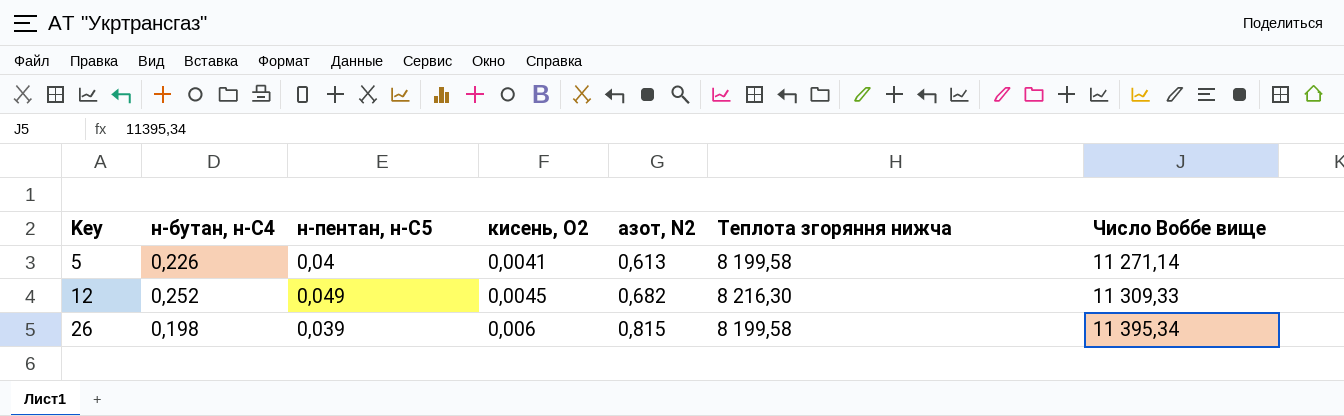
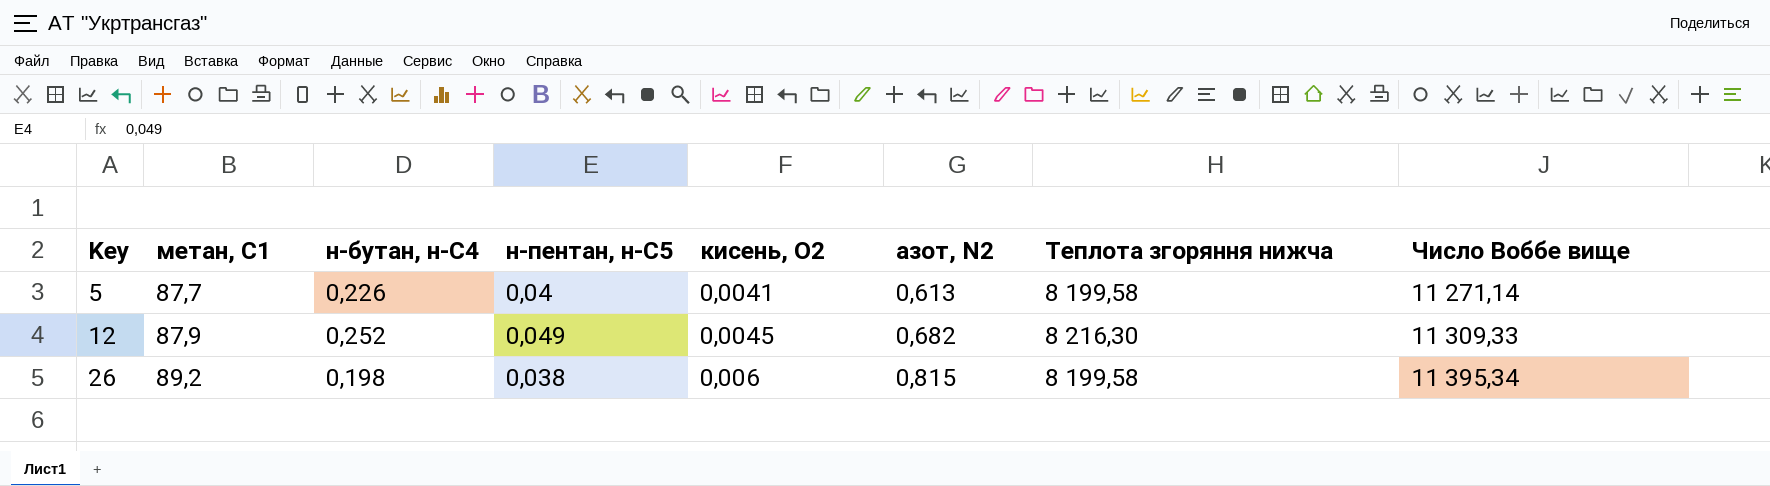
column метан, С1 | position: none -> 2
26 | н-пентан, н-С5: 0,039 -> 0,038

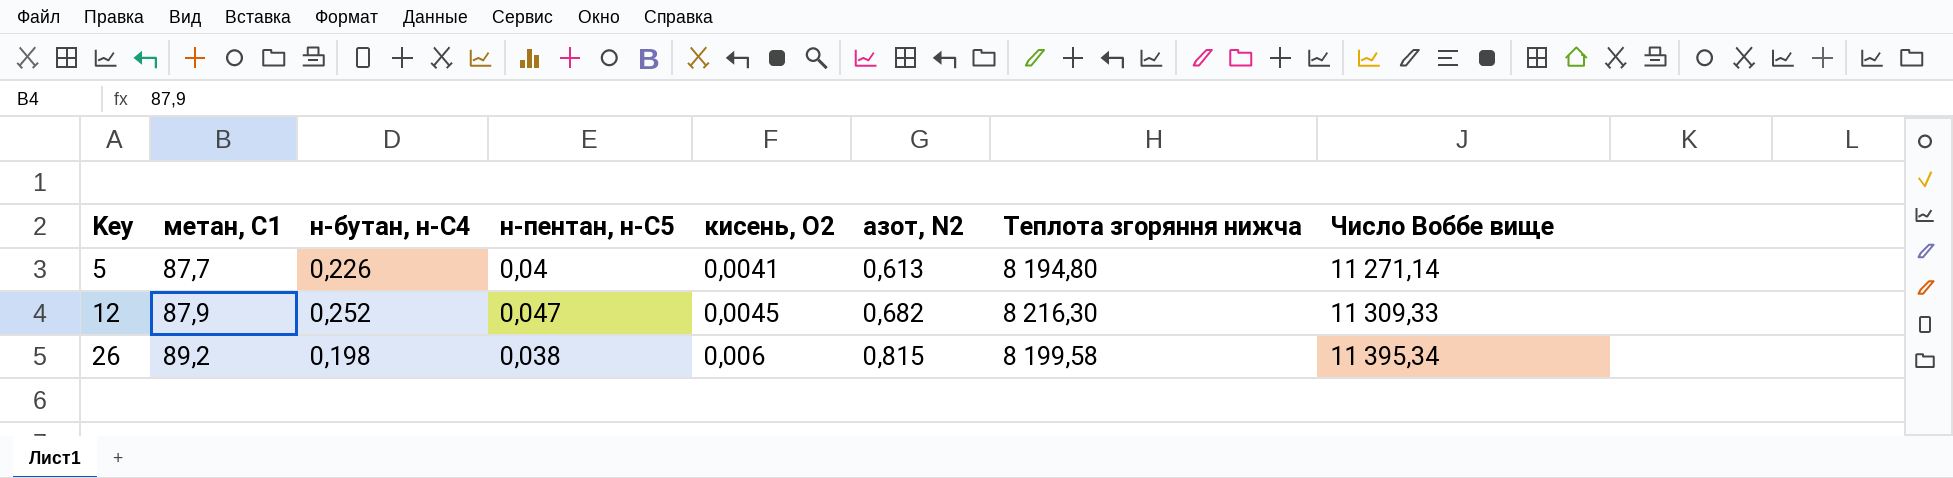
5 | Теплота згоряння нижча: 8 199,58 -> 8 194,80
12 | н-пентан, н-С5: 0,049 -> 0,047

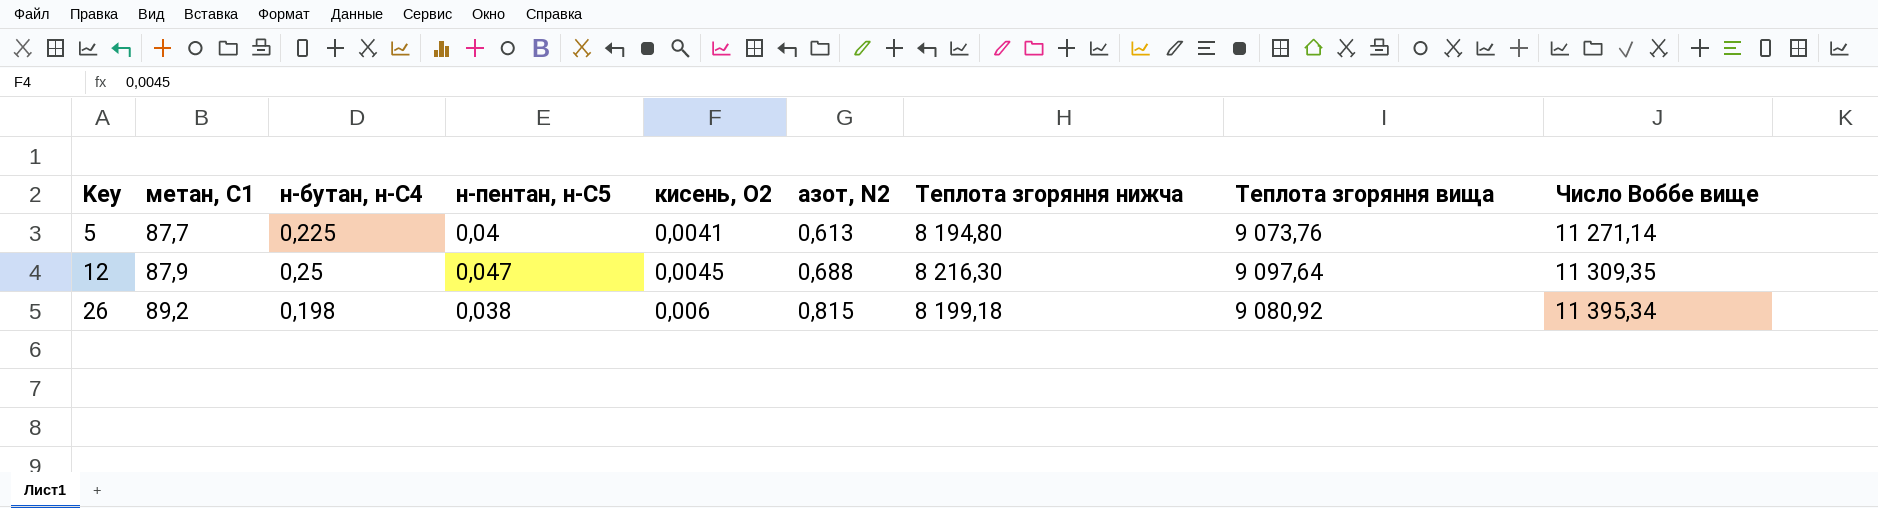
column Теплота згоряння вища | position: none -> 8
5 | н-бутан, н-С4: 0,226 -> 0,225
12 | н-бутан, н-С4: 0,252 -> 0,25
12 | азот, N2: 0,682 -> 0,688
12 | Число Воббе вище: 11 309,33 -> 11 309,35
26 | Теплота згоряння нижча: 8 199,58 -> 8 199,18

